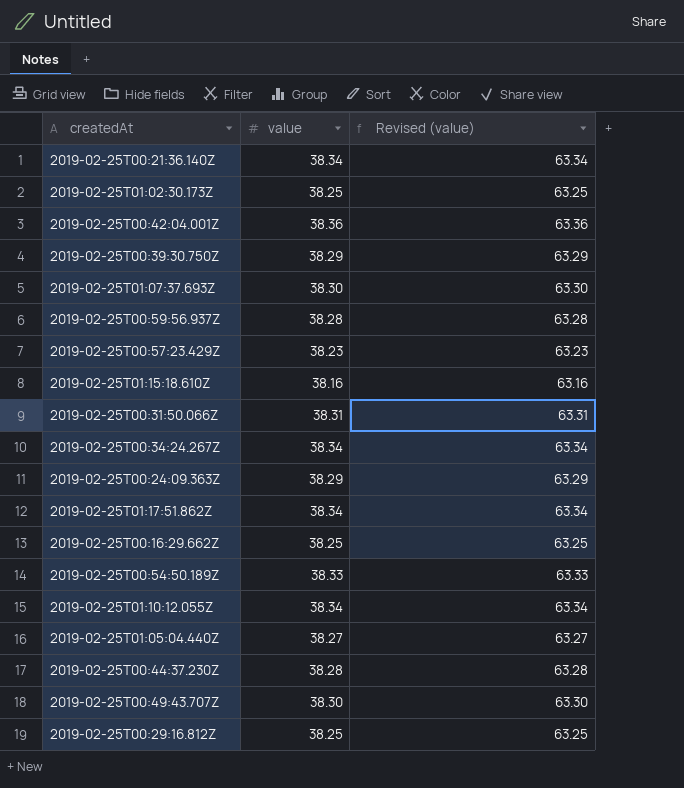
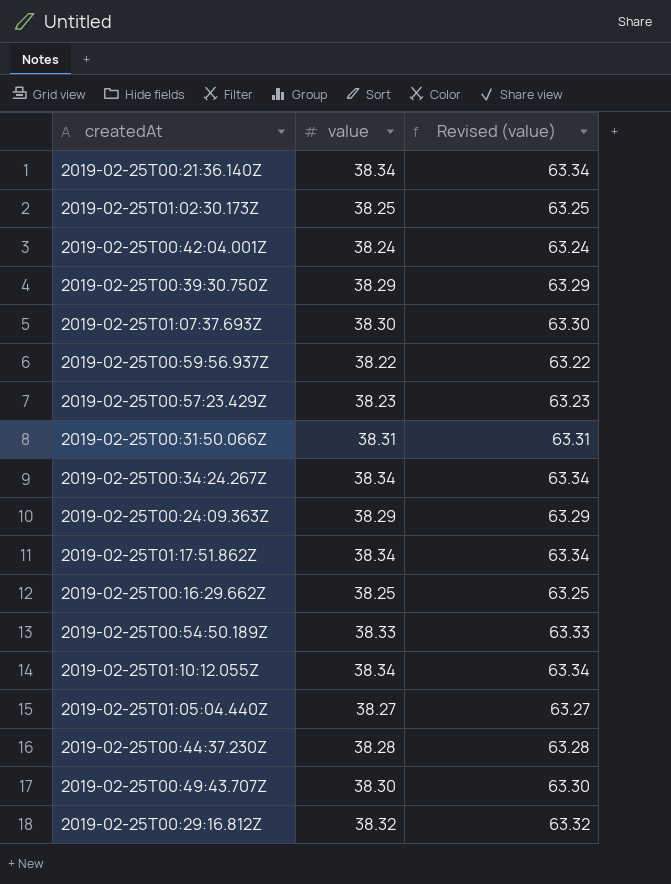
row 2019-02-25T01:15:18.610Z: 38.16 | 63.16 -> none
2019-02-25T00:42:04.001Z | value: 38.36 -> 38.24
2019-02-25T00:42:04.001Z | Revised (value): 63.36 -> 63.24
2019-02-25T00:59:56.937Z | value: 38.28 -> 38.22
2019-02-25T00:59:56.937Z | Revised (value): 63.28 -> 63.22
2019-02-25T00:29:16.812Z | value: 38.25 -> 38.32
2019-02-25T00:29:16.812Z | Revised (value): 63.25 -> 63.32

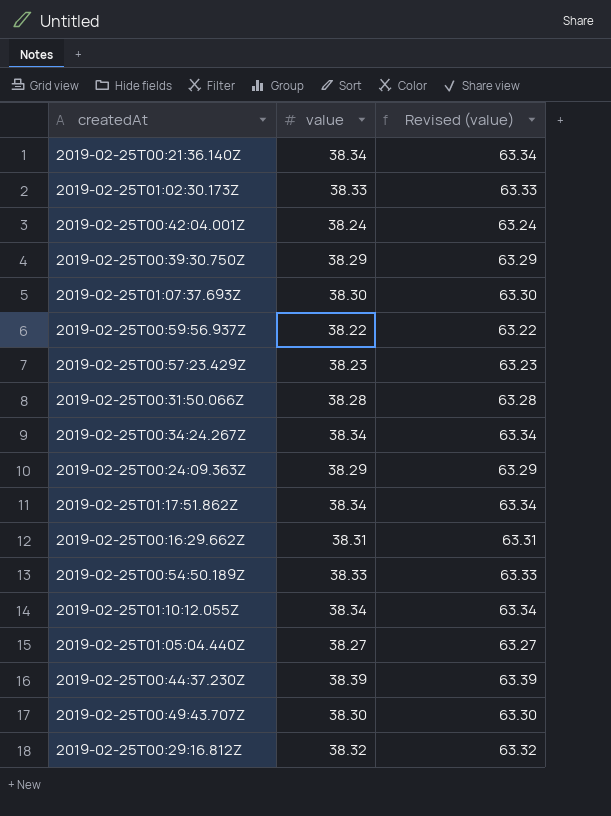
2019-02-25T01:02:30.173Z | value: 38.25 -> 38.33
2019-02-25T01:02:30.173Z | Revised (value): 63.25 -> 63.33
2019-02-25T00:31:50.066Z | value: 38.31 -> 38.28
2019-02-25T00:31:50.066Z | Revised (value): 63.31 -> 63.28
2019-02-25T00:16:29.662Z | value: 38.25 -> 38.31
2019-02-25T00:16:29.662Z | Revised (value): 63.25 -> 63.31
2019-02-25T00:44:37.230Z | value: 38.28 -> 38.39
2019-02-25T00:44:37.230Z | Revised (value): 63.28 -> 63.39

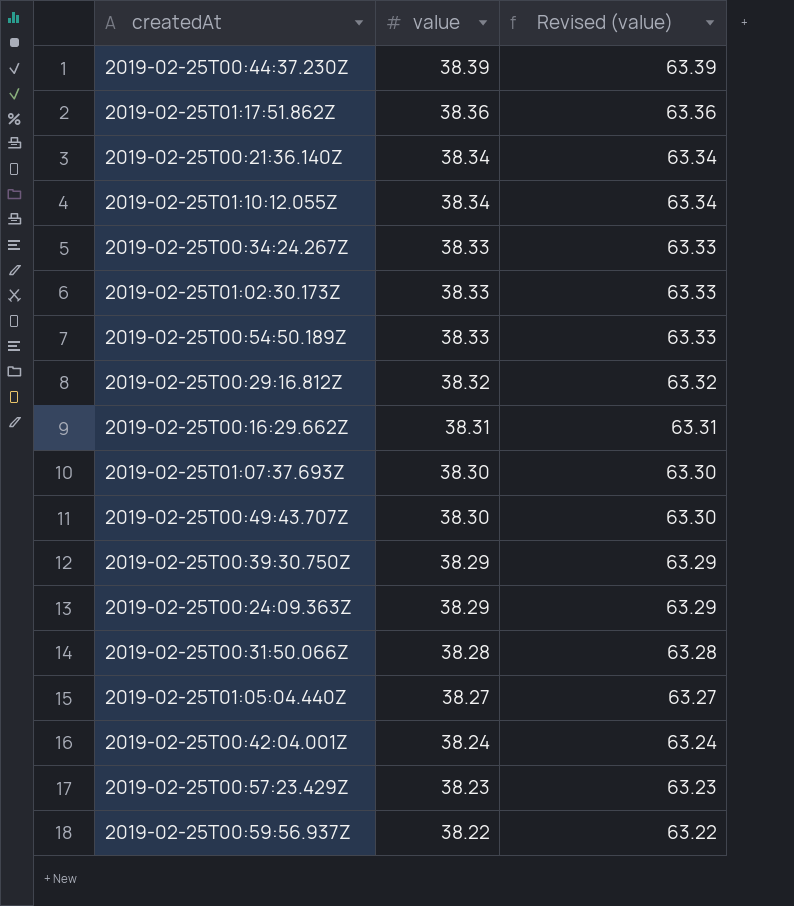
row order: none -> value descending
2019-02-25T01:17:51.862Z | value: 38.34 -> 38.36
2019-02-25T01:17:51.862Z | Revised (value): 63.34 -> 63.36
2019-02-25T00:34:24.267Z | value: 38.34 -> 38.33
2019-02-25T00:34:24.267Z | Revised (value): 63.34 -> 63.33

